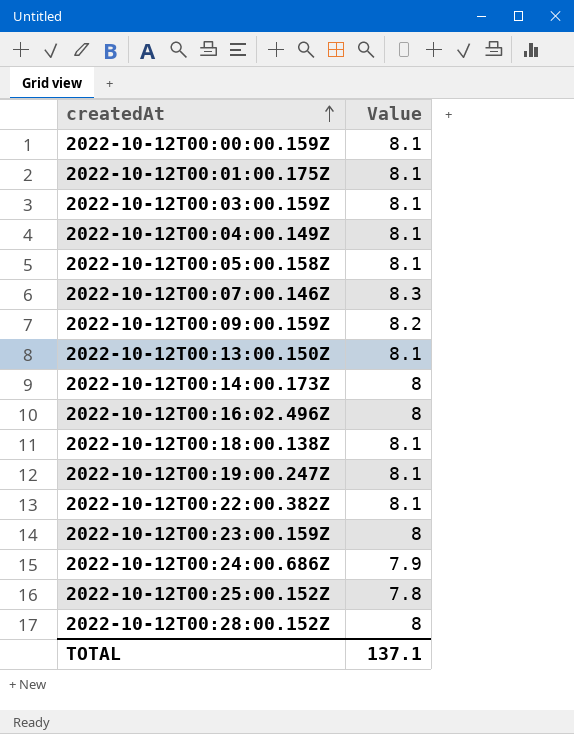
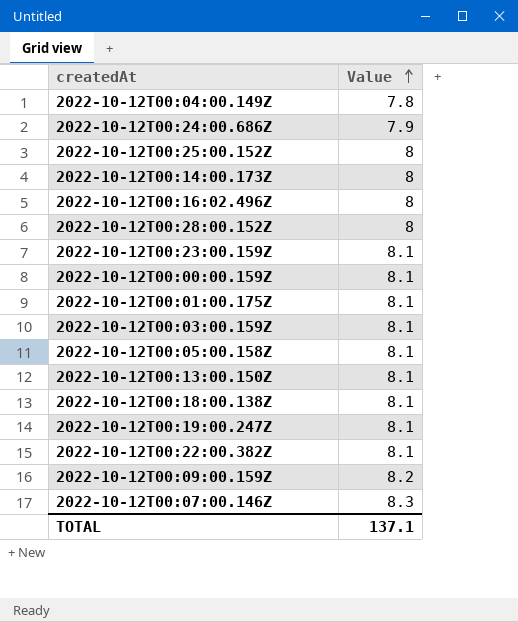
row order: createdAt ascending -> Value ascending
2022-10-12T00:04:00.149Z | Value: 8.1 -> 7.8
2022-10-12T00:25:00.152Z | Value: 7.8 -> 8
2022-10-12T00:23:00.159Z | Value: 8 -> 8.1

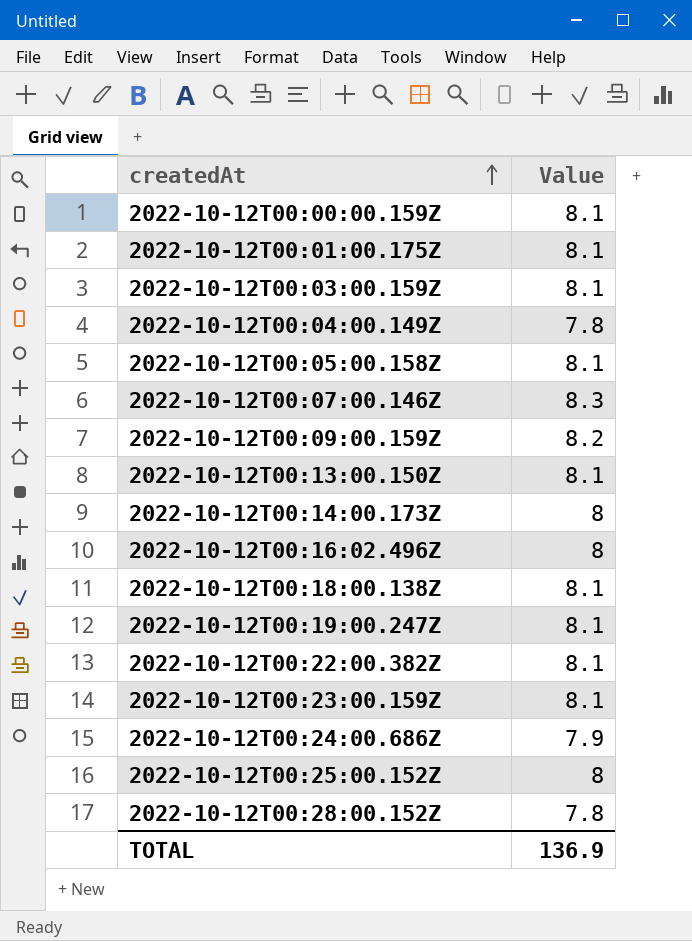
row order: Value ascending -> createdAt ascending
2022-10-12T00:28:00.152Z | Value: 8 -> 7.8
TOTAL | Value: 137.1 -> 136.9

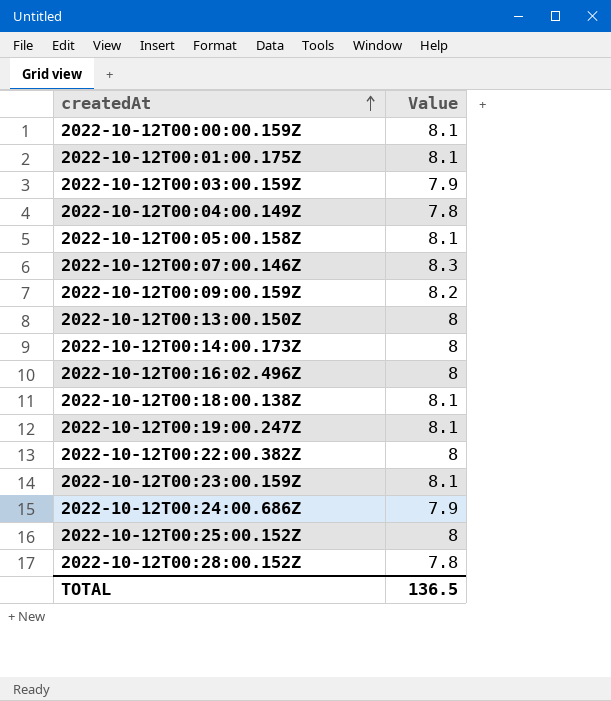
2022-10-12T00:03:00.159Z | Value: 8.1 -> 7.9
2022-10-12T00:13:00.150Z | Value: 8.1 -> 8
2022-10-12T00:22:00.382Z | Value: 8.1 -> 8
TOTAL | Value: 136.9 -> 136.5

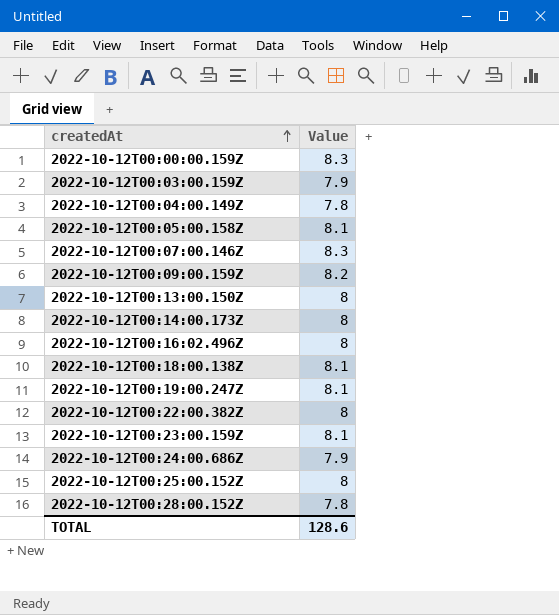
row 2022-10-12T00:01:00.175Z: 8.1 -> none
2022-10-12T00:00:00.159Z | Value: 8.1 -> 8.3
TOTAL | Value: 136.5 -> 128.6

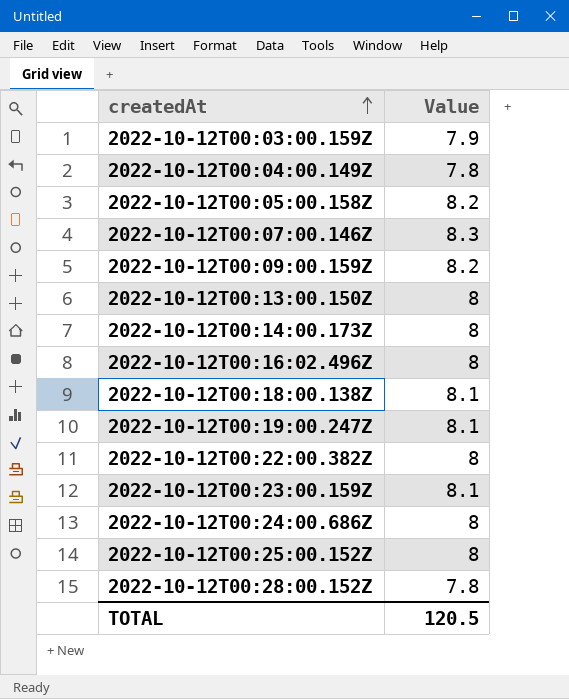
row 2022-10-12T00:00:00.159Z: 8.3 -> none
2022-10-12T00:05:00.158Z | Value: 8.1 -> 8.2
2022-10-12T00:24:00.686Z | Value: 7.9 -> 8
TOTAL | Value: 128.6 -> 120.5

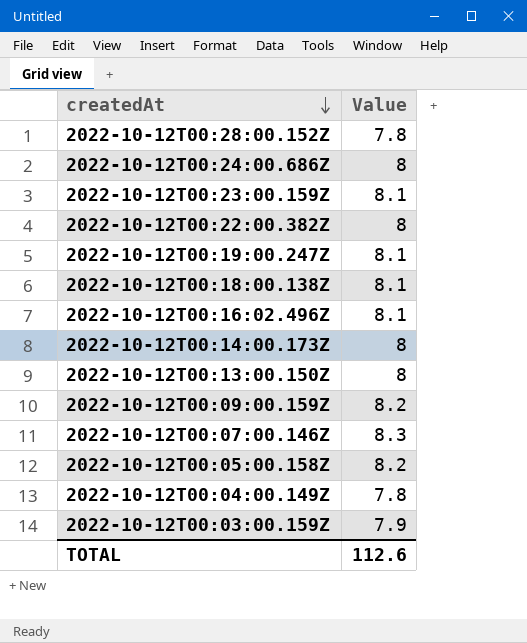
row order: createdAt ascending -> createdAt descending
row 2022-10-12T00:25:00.152Z: 8 -> none
2022-10-12T00:16:02.496Z | Value: 8 -> 8.1
TOTAL | Value: 120.5 -> 112.6

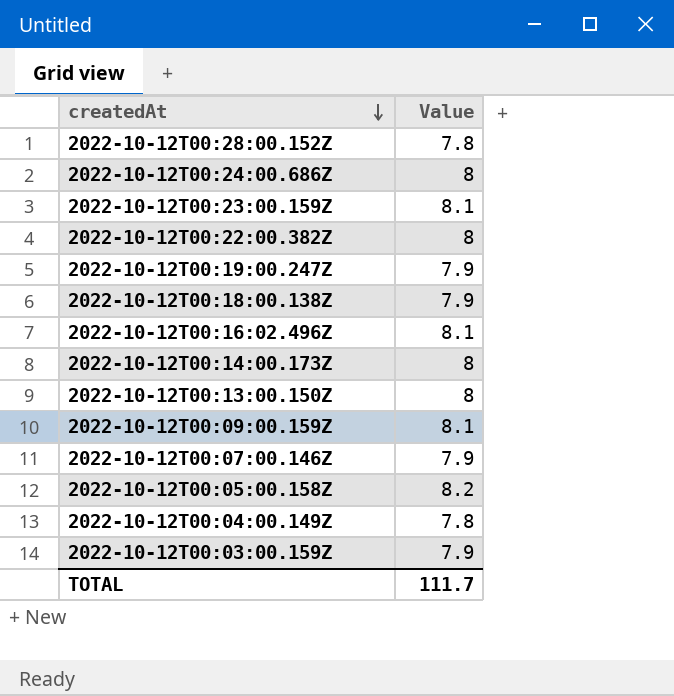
2022-10-12T00:19:00.247Z | Value: 8.1 -> 7.9
2022-10-12T00:18:00.138Z | Value: 8.1 -> 7.9
2022-10-12T00:09:00.159Z | Value: 8.2 -> 8.1
2022-10-12T00:07:00.146Z | Value: 8.3 -> 7.9
TOTAL | Value: 112.6 -> 111.7

